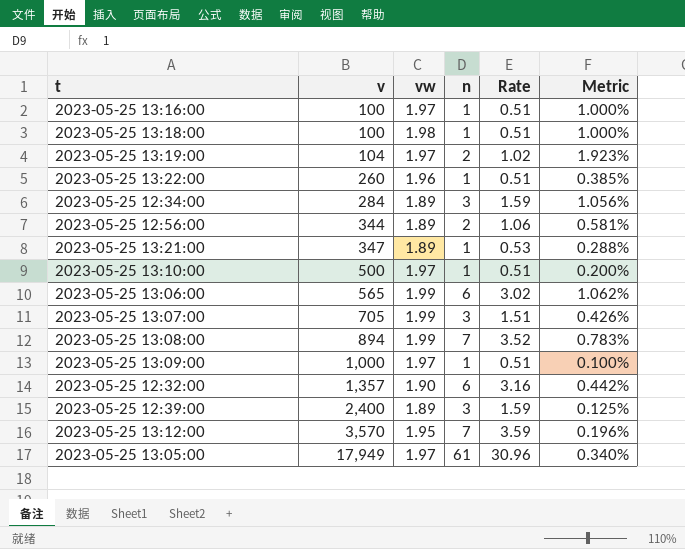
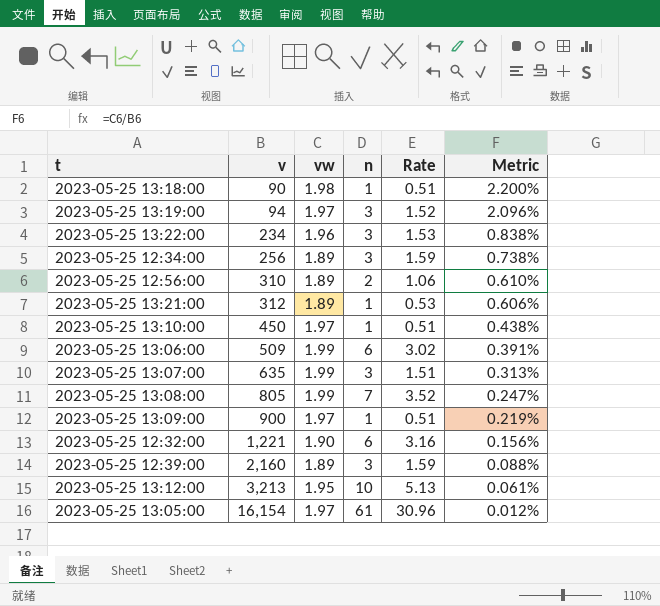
column Metric | formula: [n] / [v] -> [vw] / [v]
row 2023-05-25 13:16:00: 100 | 1.97 | 1 | 0.51 | 1.000% -> none
2023-05-25 13:18:00 | v: 100 -> 90
2023-05-25 13:19:00 | v: 104 -> 94
2023-05-25 13:19:00 | n: 2 -> 3
2023-05-25 13:19:00 | Rate: 1.02 -> 1.52
2023-05-25 13:22:00 | v: 260 -> 234
2023-05-25 13:22:00 | n: 1 -> 3
2023-05-25 13:22:00 | Rate: 0.51 -> 1.53
2023-05-25 12:34:00 | v: 284 -> 256
2023-05-25 12:56:00 | v: 344 -> 310
2023-05-25 13:21:00 | v: 347 -> 312
2023-05-25 13:10:00 | v: 500 -> 450
2023-05-25 13:06:00 | v: 565 -> 509
2023-05-25 13:07:00 | v: 705 -> 635
2023-05-25 13:08:00 | v: 894 -> 805
2023-05-25 13:09:00 | v: 1,000 -> 900
2023-05-25 12:32:00 | v: 1,357 -> 1,221
2023-05-25 12:39:00 | v: 2,400 -> 2,160
2023-05-25 13:12:00 | v: 3,570 -> 3,213
2023-05-25 13:12:00 | n: 7 -> 10
2023-05-25 13:12:00 | Rate: 3.59 -> 5.13
2023-05-25 13:05:00 | v: 17,949 -> 16,154

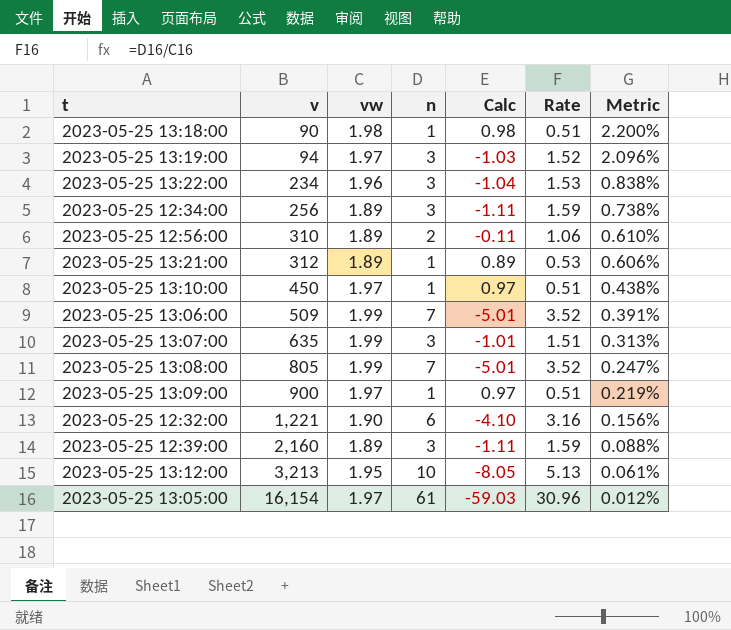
column Calc | formula: none -> [vw] - [n]
2023-05-25 13:06:00 | n: 6 -> 7
2023-05-25 13:06:00 | Rate: 3.02 -> 3.52

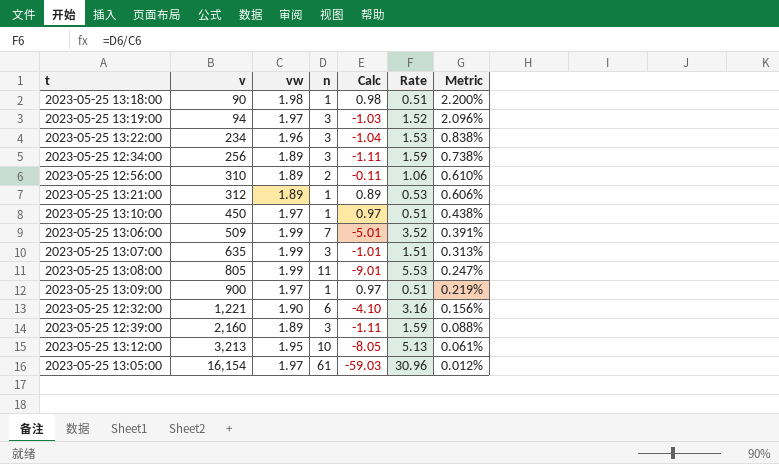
2023-05-25 13:08:00 | n: 7 -> 11
2023-05-25 13:08:00 | Calc: -5.01 -> -9.01
2023-05-25 13:08:00 | Rate: 3.52 -> 5.53

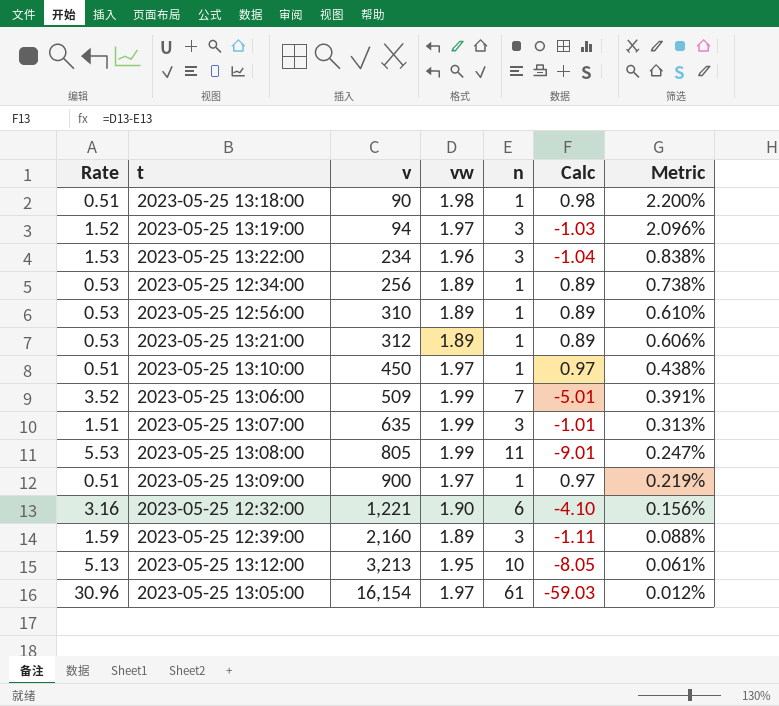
column Rate | position: 6 -> 1
2023-05-25 12:34:00 | Rate: 1.59 -> 0.53
2023-05-25 12:34:00 | n: 3 -> 1
2023-05-25 12:34:00 | Calc: -1.11 -> 0.89
2023-05-25 12:56:00 | Rate: 1.06 -> 0.53
2023-05-25 12:56:00 | n: 2 -> 1
2023-05-25 12:56:00 | Calc: -0.11 -> 0.89

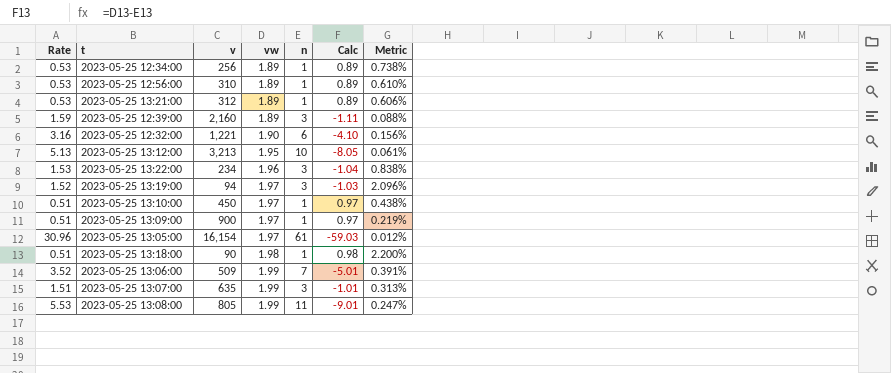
row order: v ascending -> vw ascending

